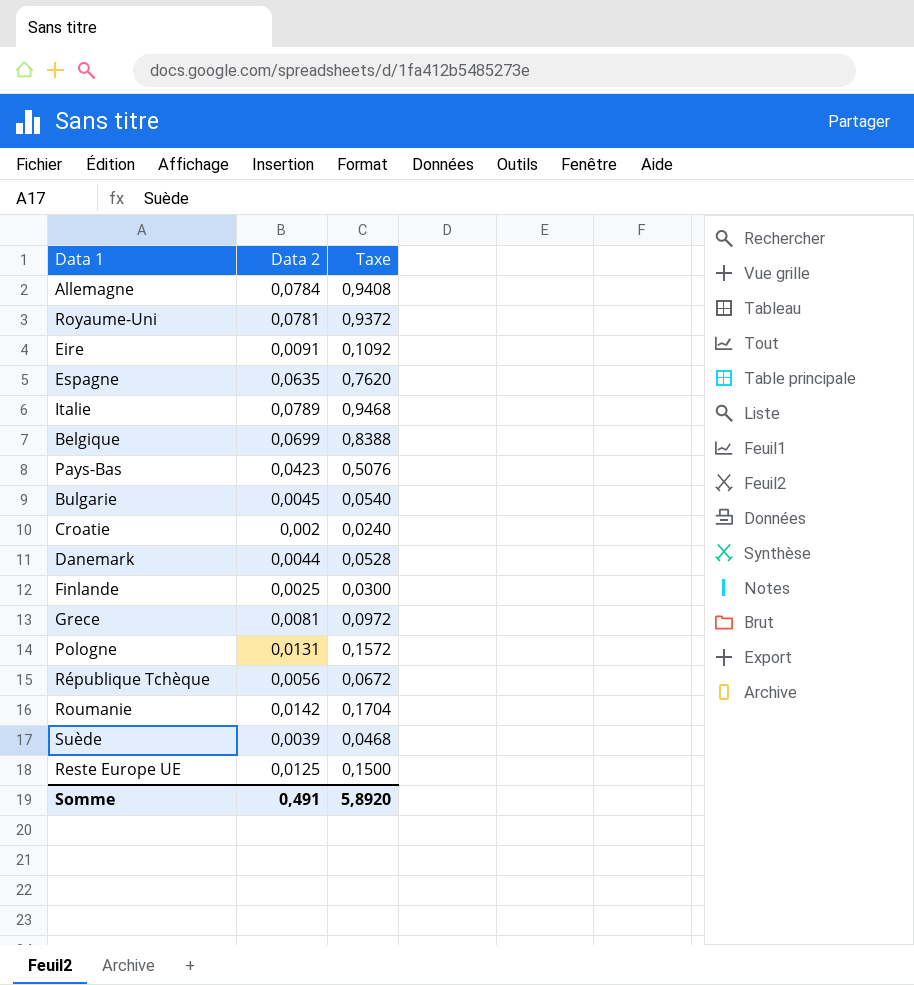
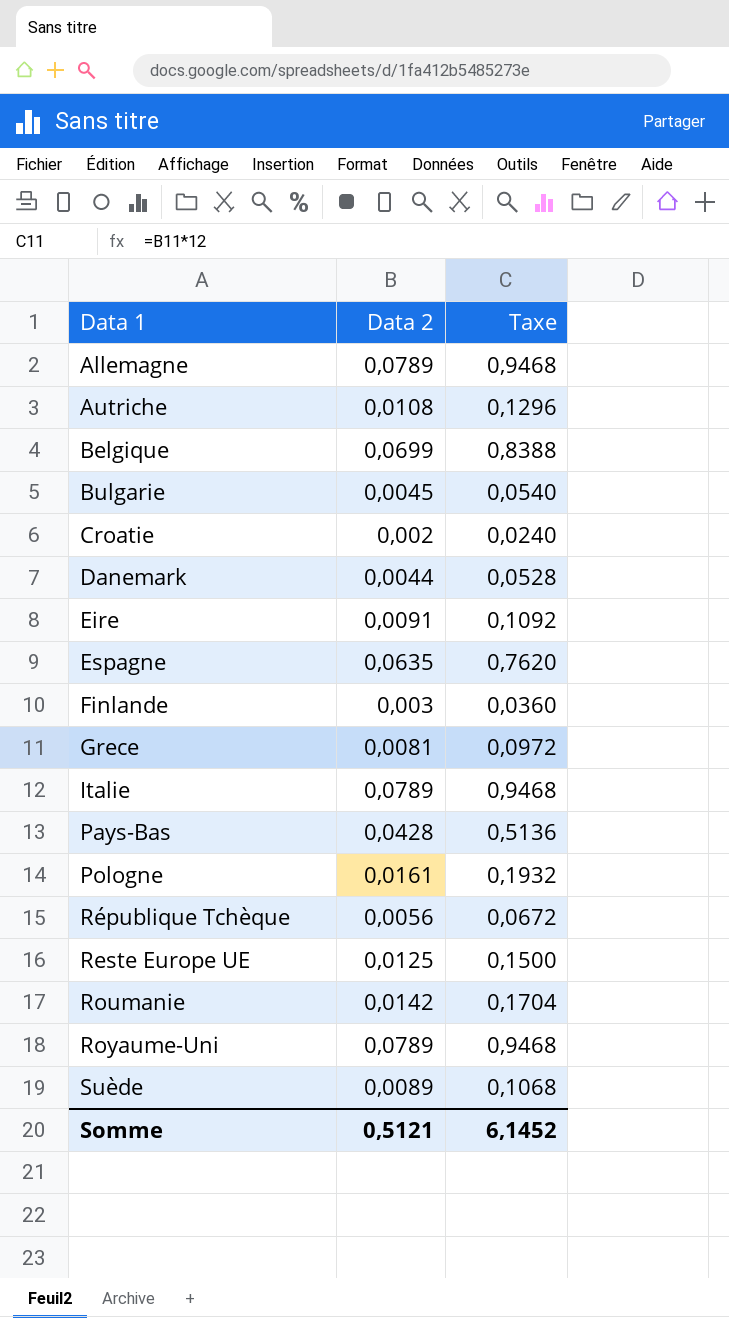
row order: none -> Data 1 ascending
Allemagne | Data 2: 0,0784 -> 0,0789
Allemagne | Taxe: 0,9408 -> 0,9468
row Autriche: none -> 0,0108 | 0,1296
Finlande | Data 2: 0,0025 -> 0,003
Finlande | Taxe: 0,0300 -> 0,0360
Pays-Bas | Data 2: 0,0423 -> 0,0428
Pays-Bas | Taxe: 0,5076 -> 0,5136
Pologne | Data 2: 0,0131 -> 0,0161
Pologne | Taxe: 0,1572 -> 0,1932
Royaume-Uni | Data 2: 0,0781 -> 0,0789
Royaume-Uni | Taxe: 0,9372 -> 0,9468
Suède | Data 2: 0,0039 -> 0,0089
Suède | Taxe: 0,0468 -> 0,1068
Somme | Data 2: 0,491 -> 0,5121
Somme | Taxe: 5,8920 -> 6,1452

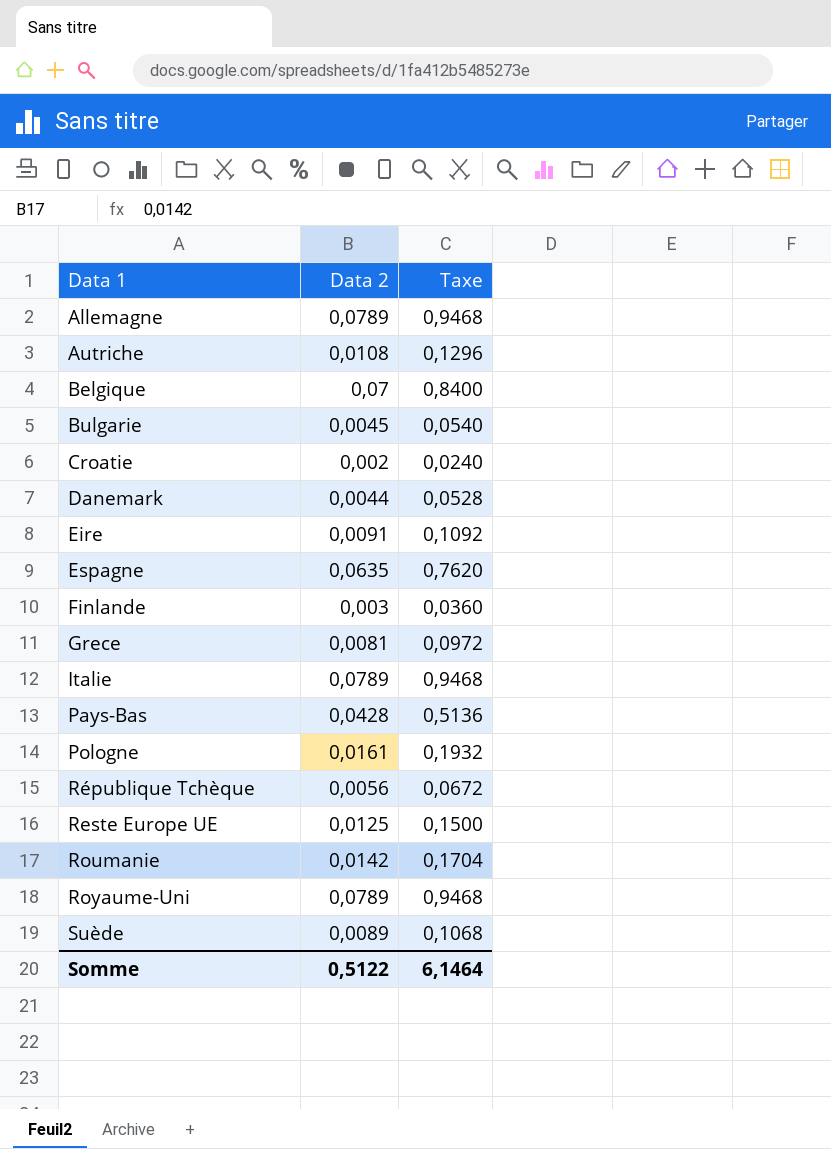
Belgique | Data 2: 0,0699 -> 0,07
Belgique | Taxe: 0,8388 -> 0,8400
Somme | Data 2: 0,5121 -> 0,5122
Somme | Taxe: 6,1452 -> 6,1464

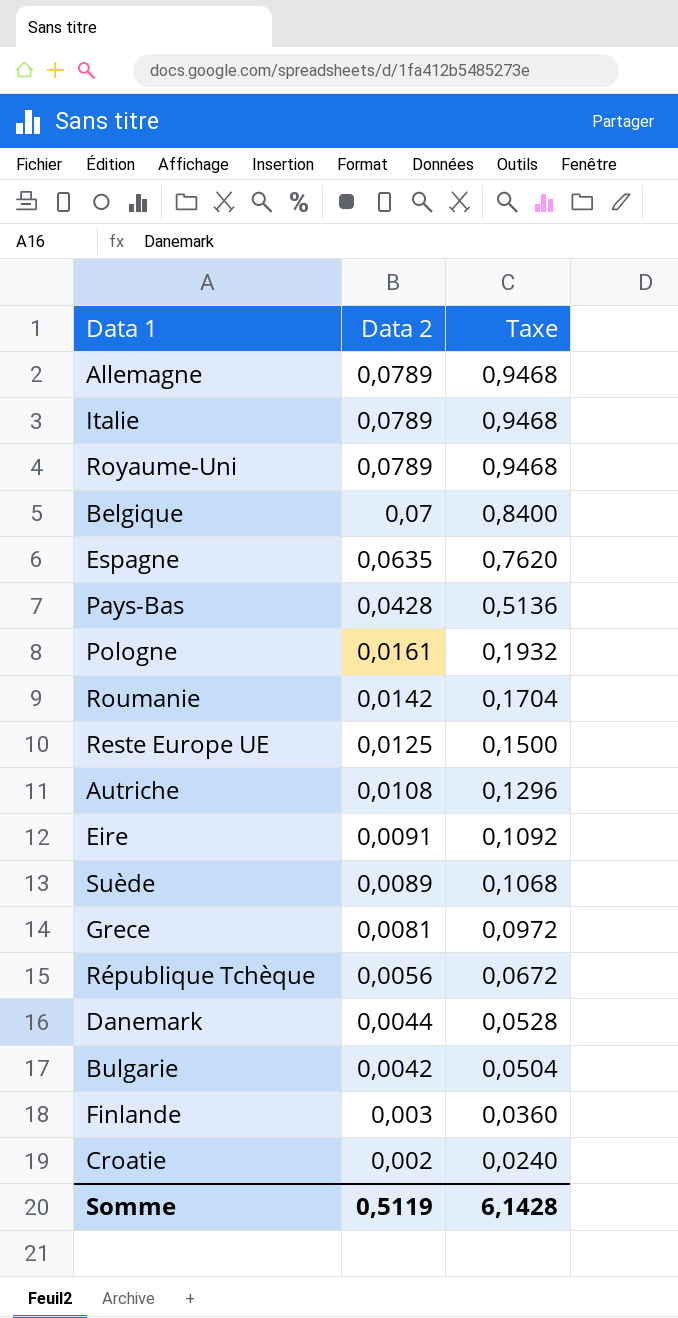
row order: Data 1 ascending -> Data 2 descending
Bulgarie | Data 2: 0,0045 -> 0,0042
Bulgarie | Taxe: 0,0540 -> 0,0504
Somme | Data 2: 0,5122 -> 0,5119
Somme | Taxe: 6,1464 -> 6,1428

